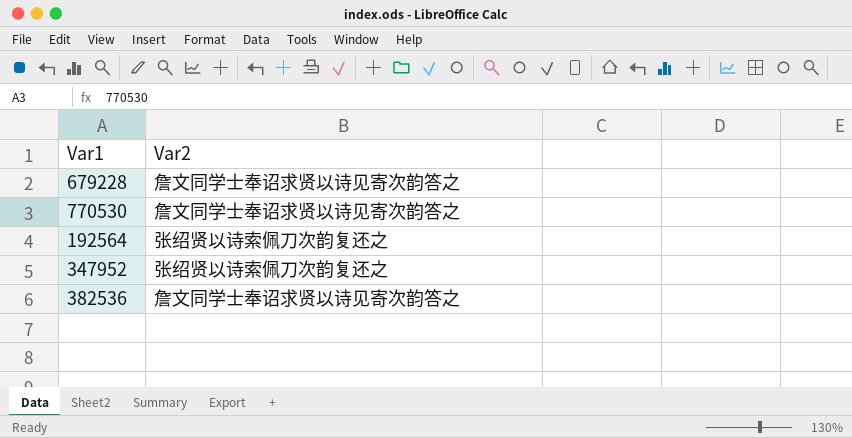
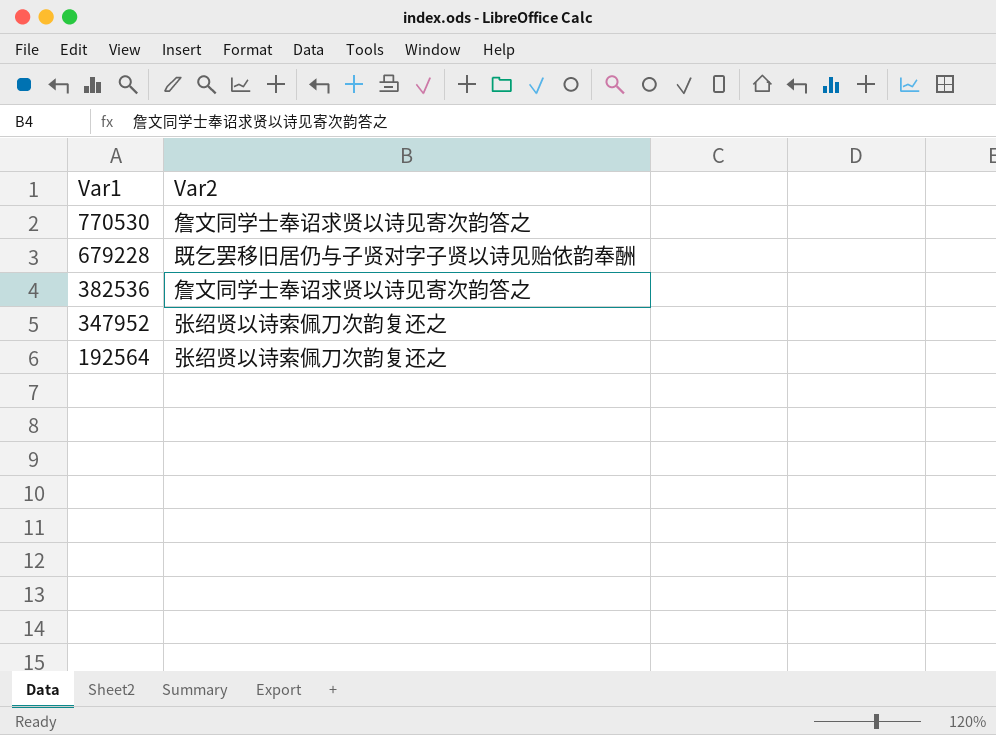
row order: none -> Var1 descending
679228 | Var2: 詹文同学士奉诏求贤以诗见寄次韵答之 -> 既乞罢移旧居仍与子贤对字子贤以诗见贻依韵奉酬

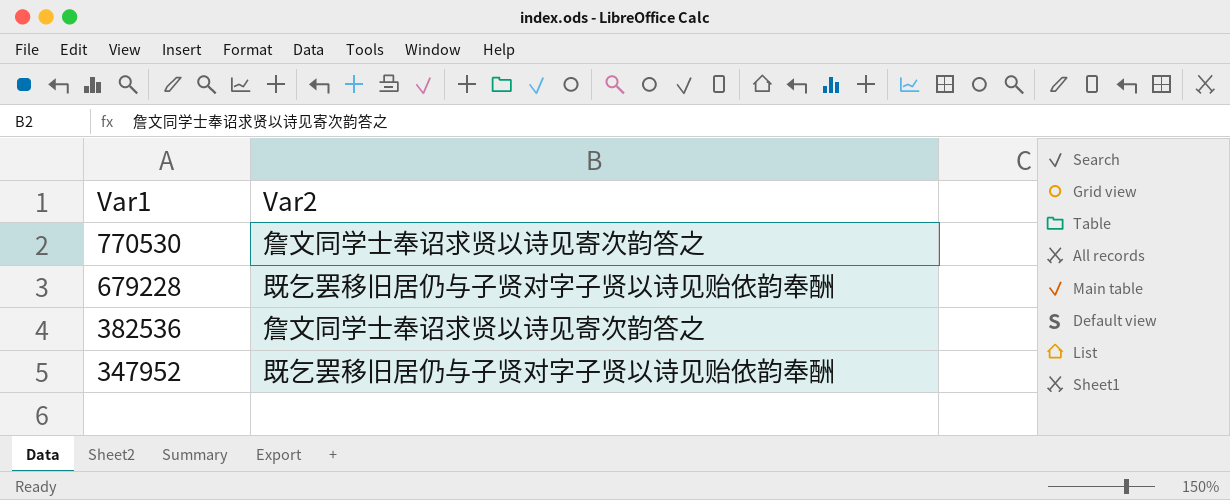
row 192564: 张绍贤以诗索佩刀次韵复还之 -> none
347952 | Var2: 张绍贤以诗索佩刀次韵复还之 -> 既乞罢移旧居仍与子贤对字子贤以诗见贻依韵奉酬

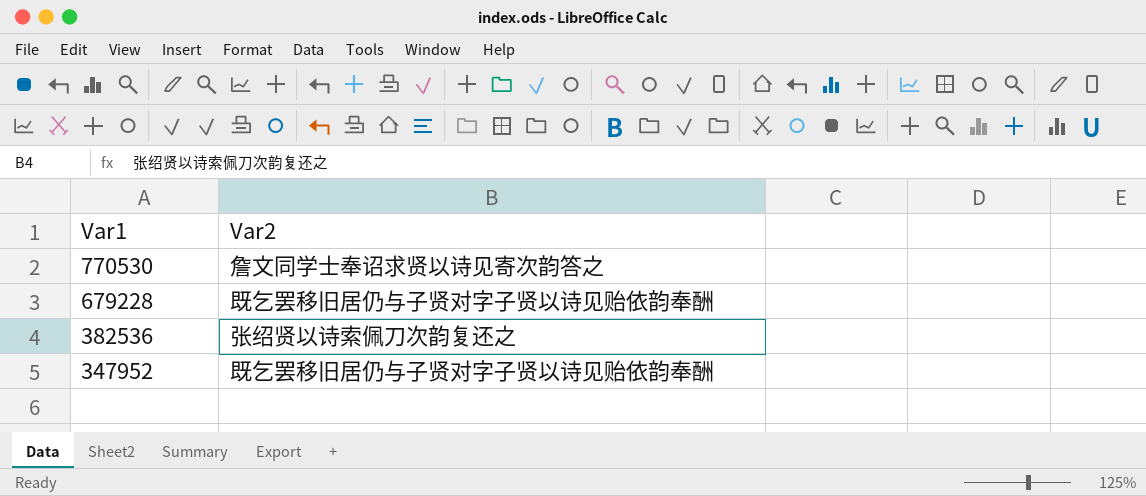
382536 | Var2: 詹文同学士奉诏求贤以诗见寄次韵答之 -> 张绍贤以诗索佩刀次韵复还之

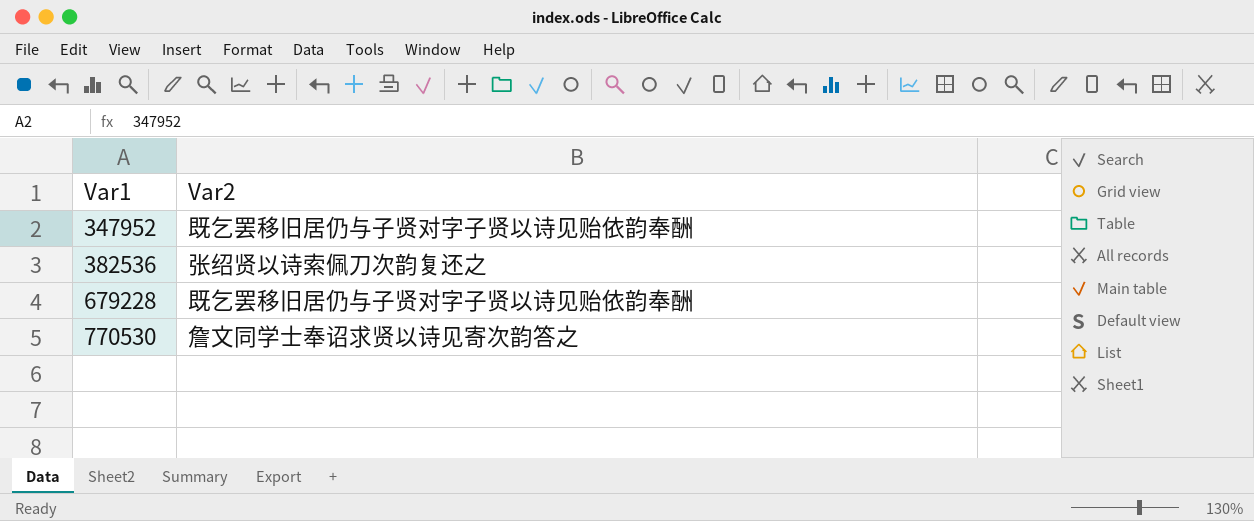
row order: Var1 descending -> Var1 ascending

